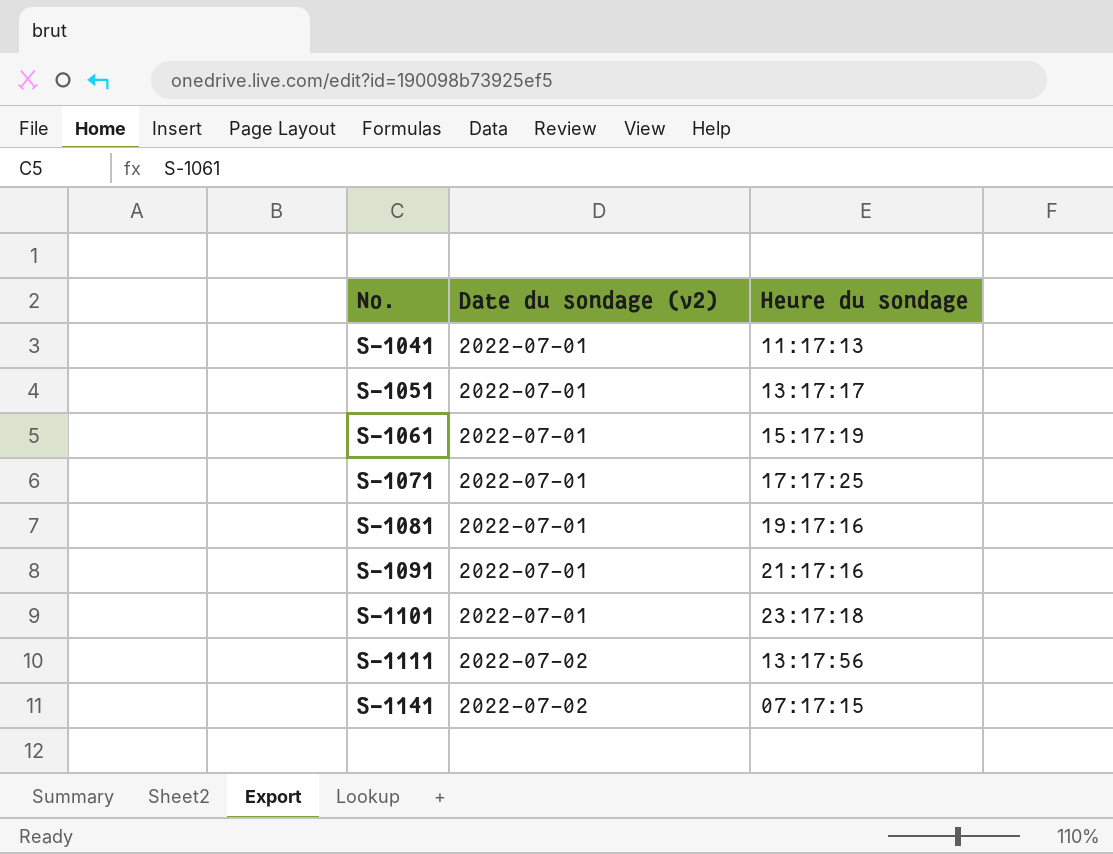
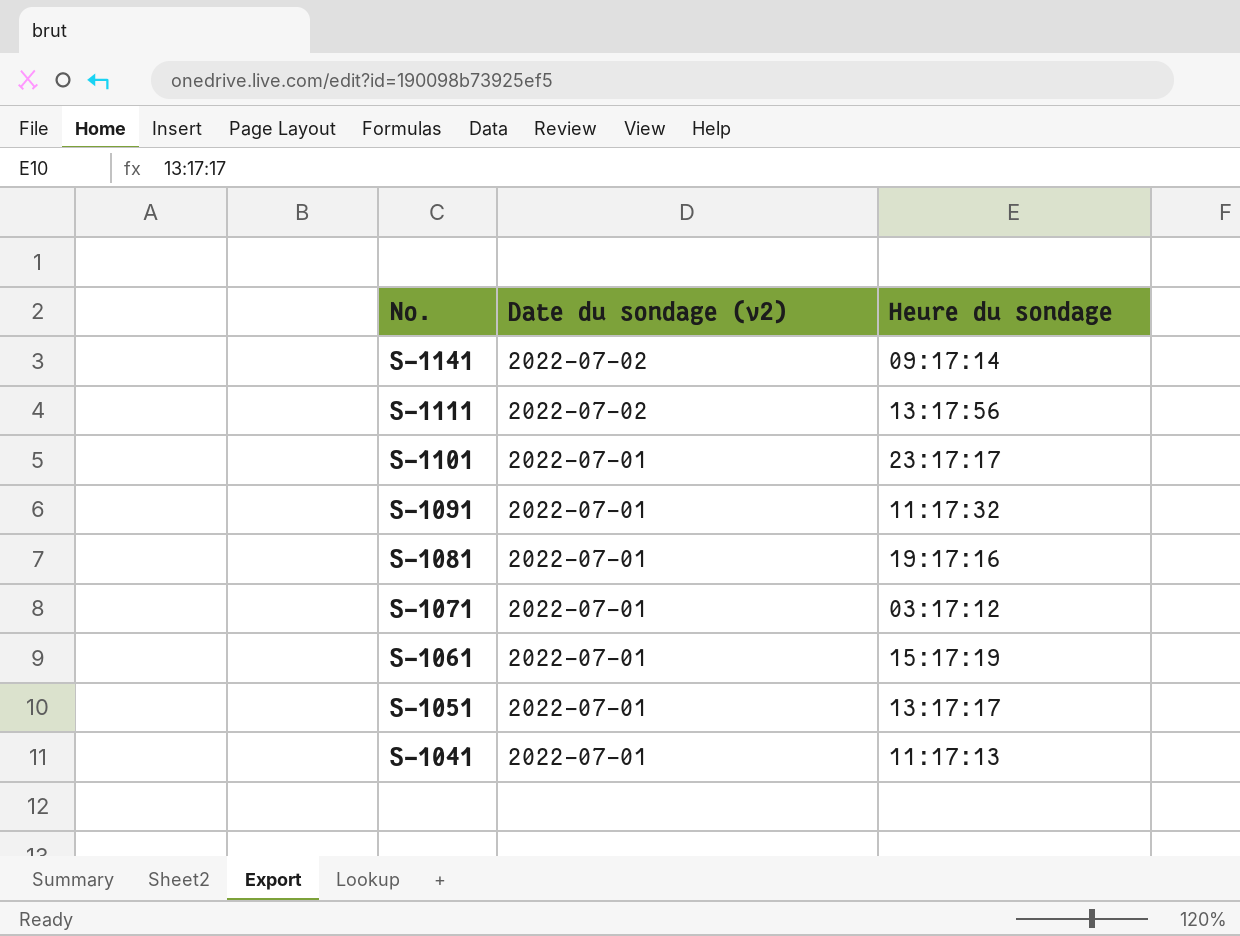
row order: No. ascending -> No. descending
S-1141 | Heure du sondage: 07:17:15 -> 09:17:14
S-1101 | Heure du sondage: 23:17:18 -> 23:17:17
S-1091 | Heure du sondage: 21:17:16 -> 11:17:32
S-1071 | Heure du sondage: 17:17:25 -> 03:17:12

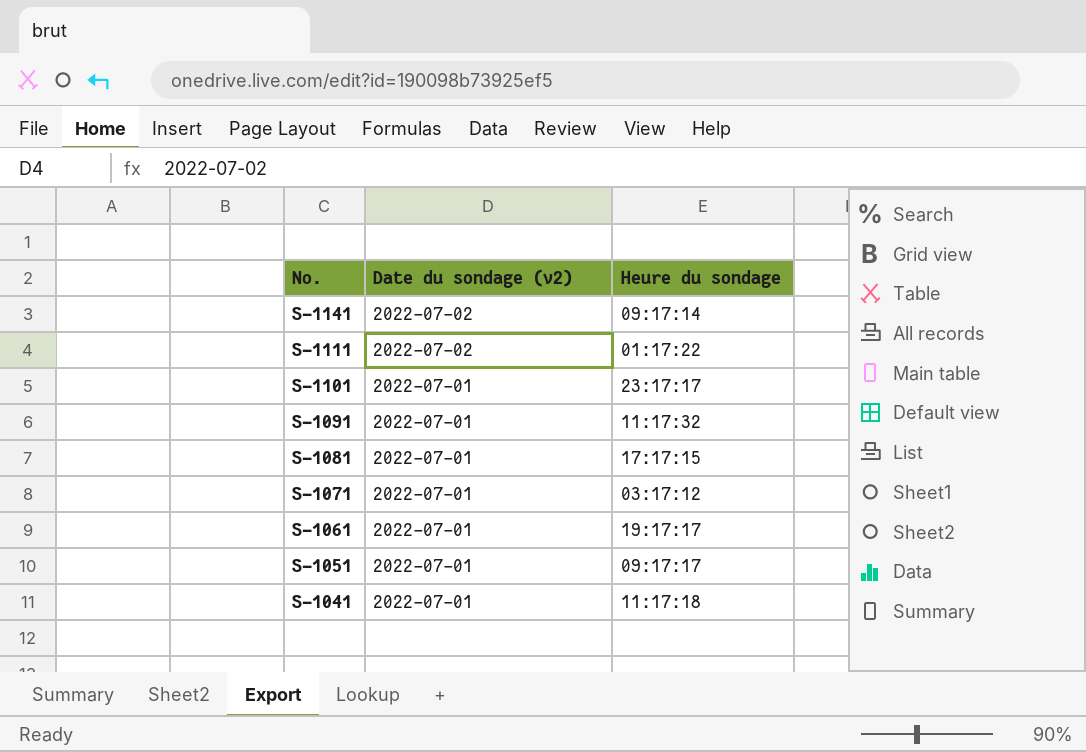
S-1111 | Heure du sondage: 13:17:56 -> 01:17:22
S-1081 | Heure du sondage: 19:17:16 -> 17:17:15
S-1061 | Heure du sondage: 15:17:19 -> 19:17:17
S-1051 | Heure du sondage: 13:17:17 -> 09:17:17
S-1041 | Heure du sondage: 11:17:13 -> 11:17:18

